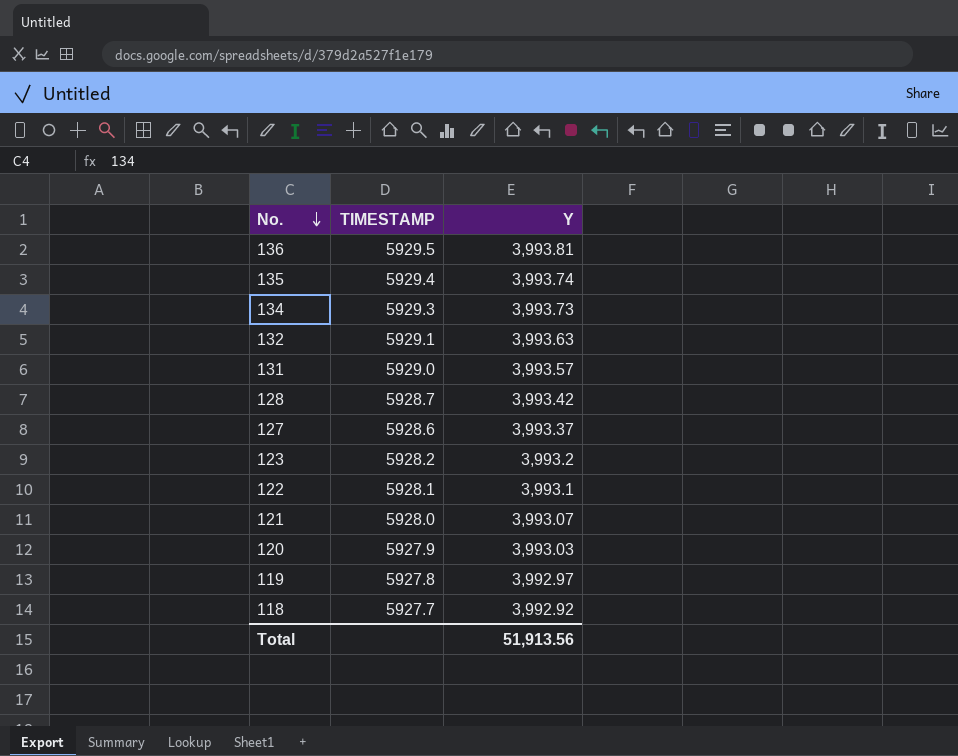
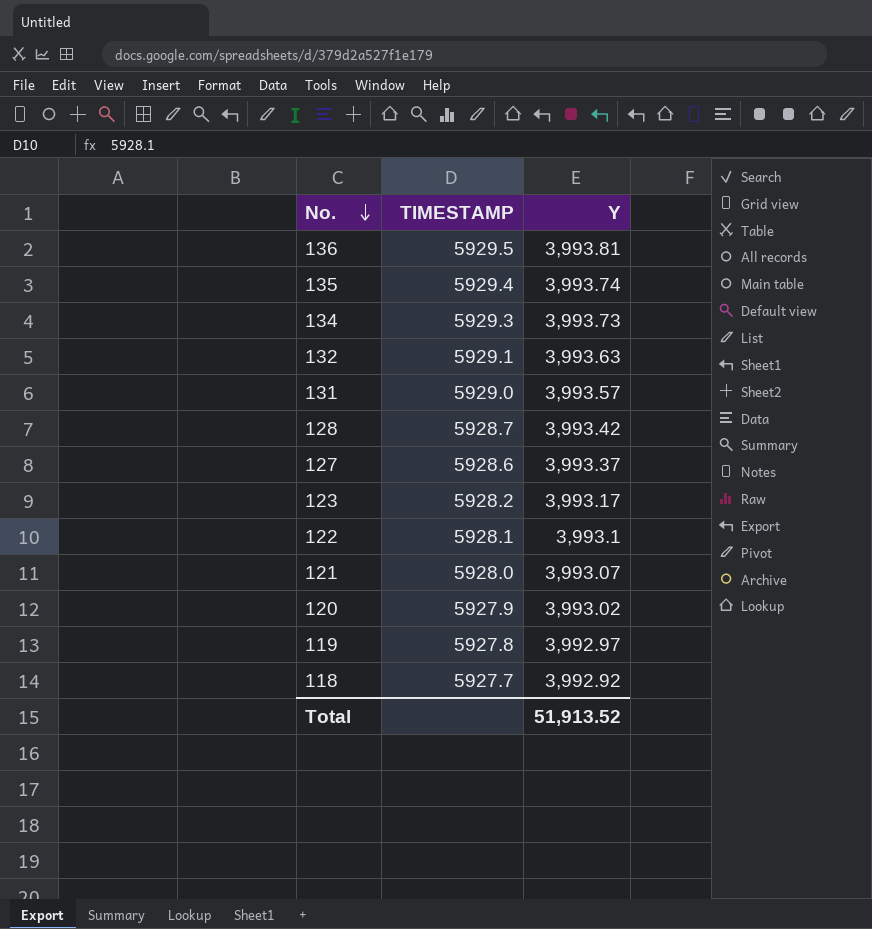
123 | Y: 3,993.2 -> 3,993.17
120 | Y: 3,993.03 -> 3,993.02
Total | Y: 51,913.56 -> 51,913.52

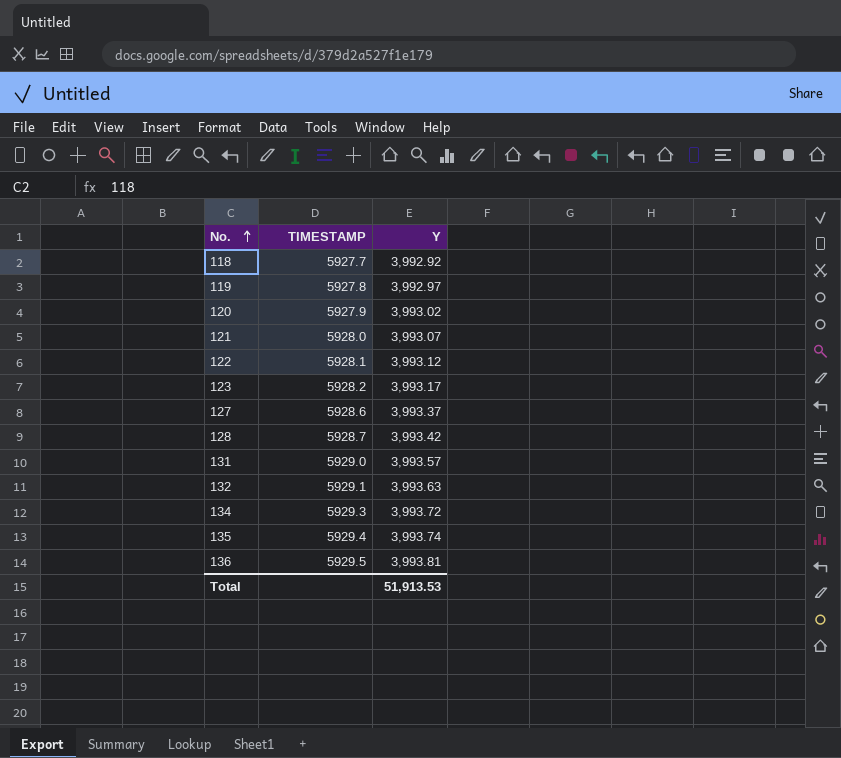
row order: No. descending -> No. ascending
122 | Y: 3,993.1 -> 3,993.12
134 | Y: 3,993.73 -> 3,993.72
Total | Y: 51,913.52 -> 51,913.53

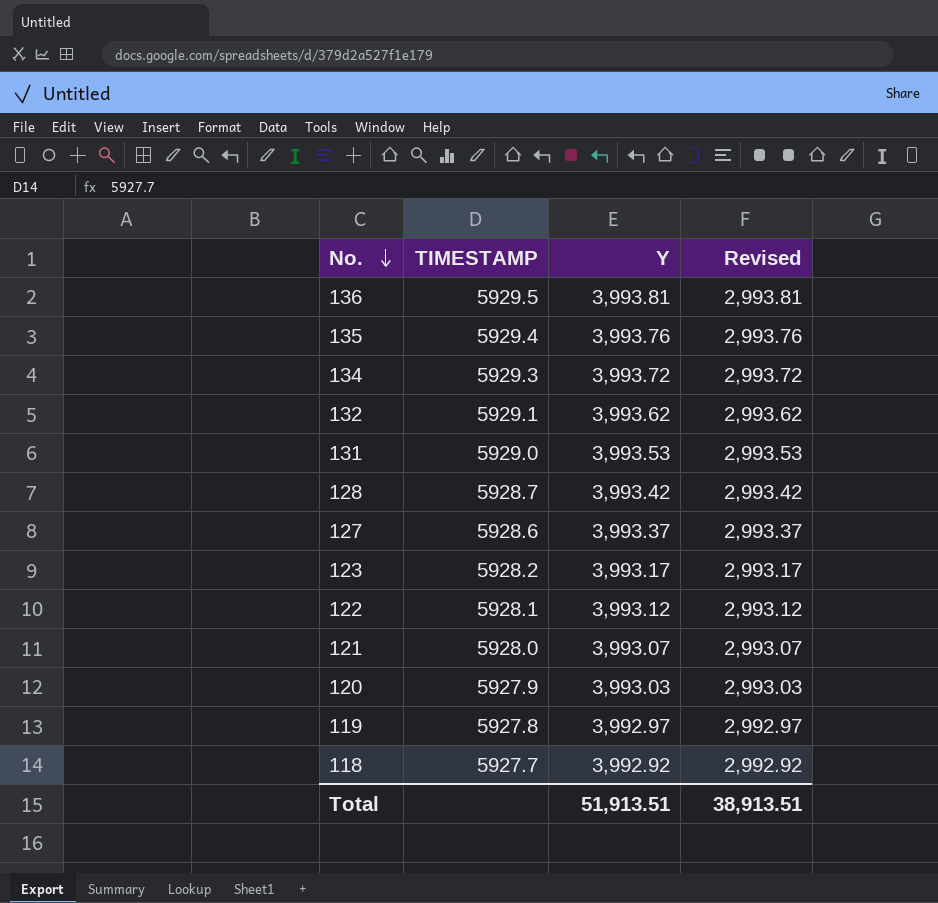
row order: No. ascending -> No. descending
column Revised | formula: none -> [Y] - 1000
135 | Y: 3,993.74 -> 3,993.76
132 | Y: 3,993.63 -> 3,993.62
131 | Y: 3,993.57 -> 3,993.53
120 | Y: 3,993.02 -> 3,993.03
Total | Y: 51,913.53 -> 51,913.51

